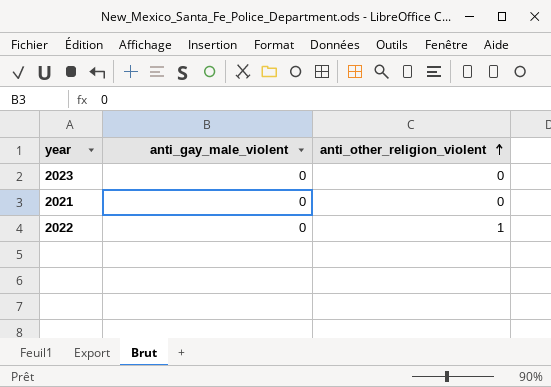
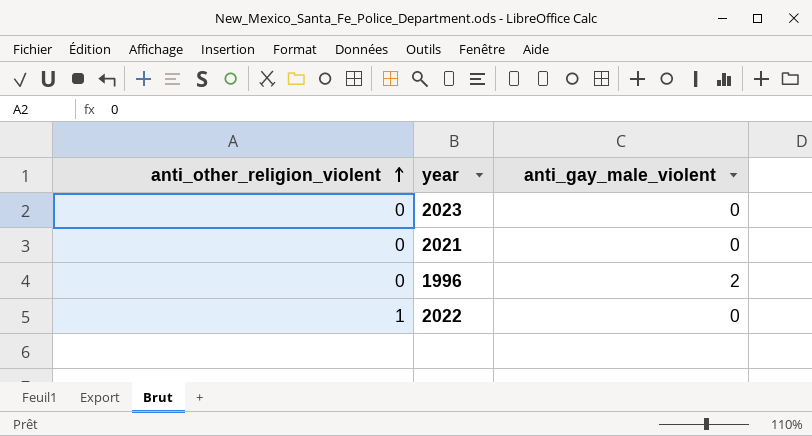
column anti_other_religion_violent | position: 3 -> 1
row 1996: none -> 0 | 2

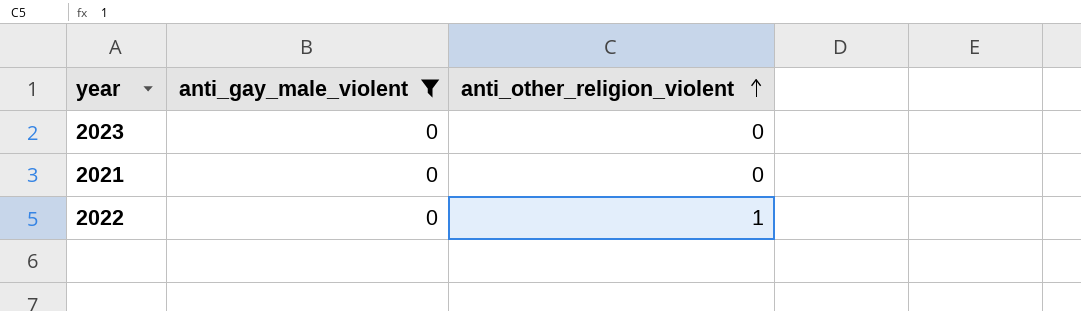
filter: none -> anti_gay_male_violent = 0
column anti_other_religion_violent | position: 1 -> 3

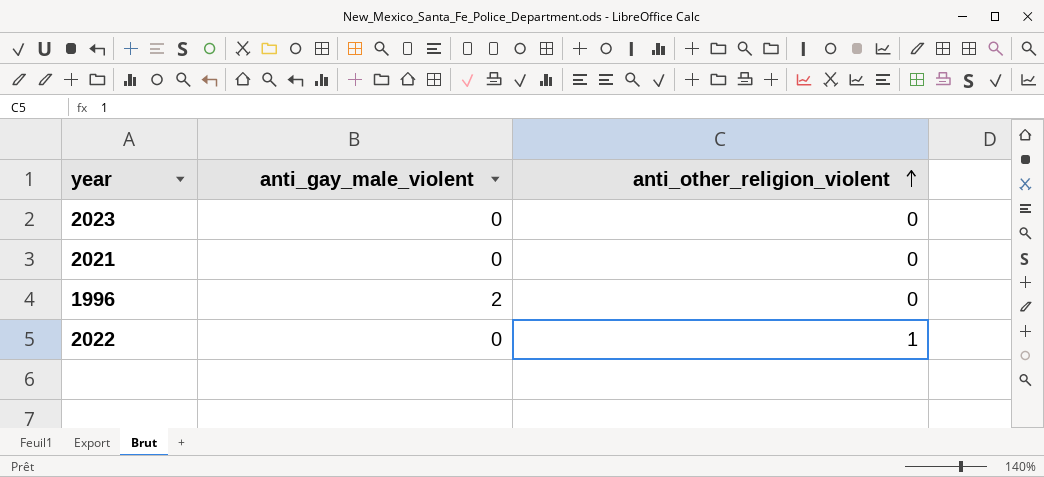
filter: anti_gay_male_violent = 0 -> none

